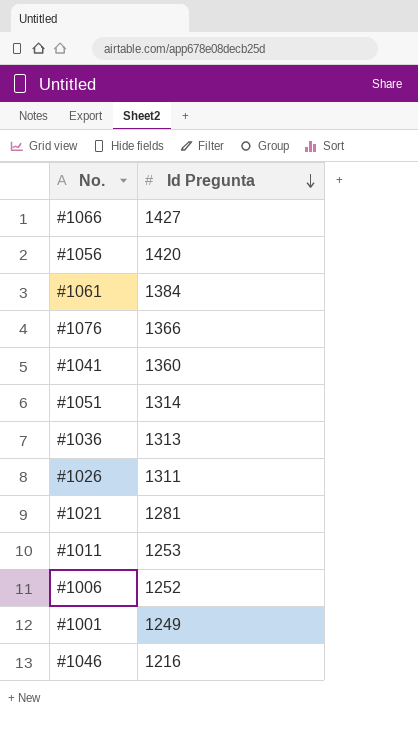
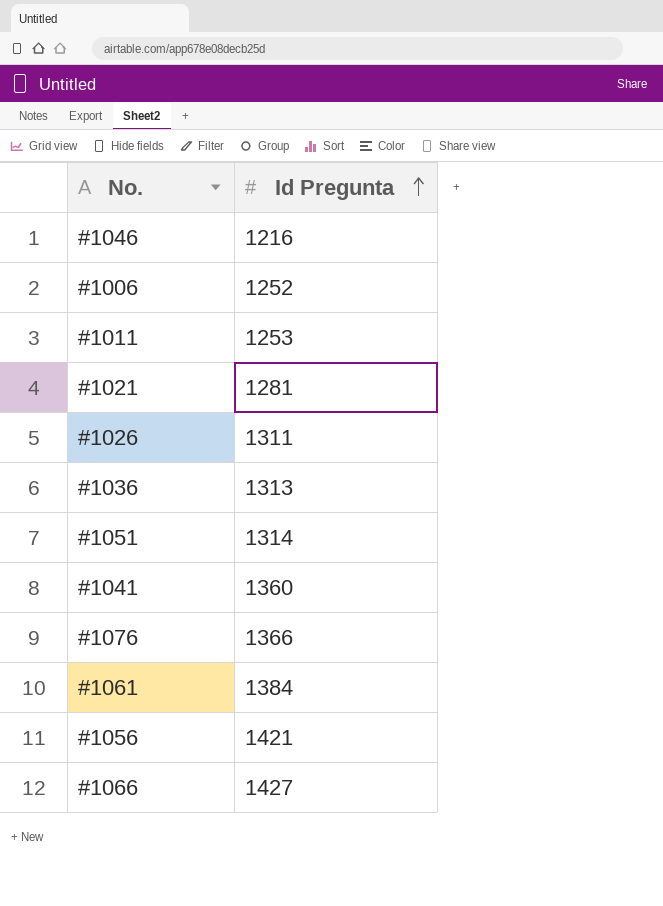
row order: Id Pregunta descending -> Id Pregunta ascending
row #1001: 1249 -> none
#1056 | Id Pregunta: 1420 -> 1421

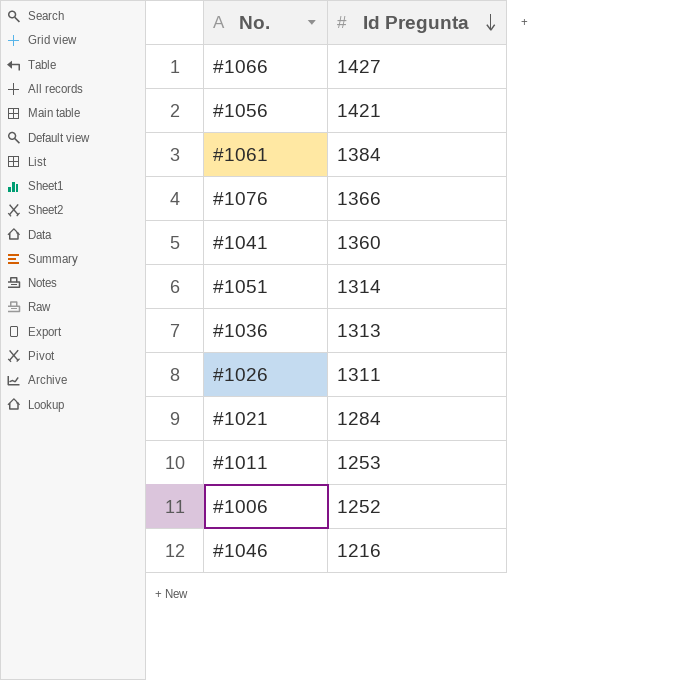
row order: Id Pregunta ascending -> Id Pregunta descending
#1021 | Id Pregunta: 1281 -> 1284

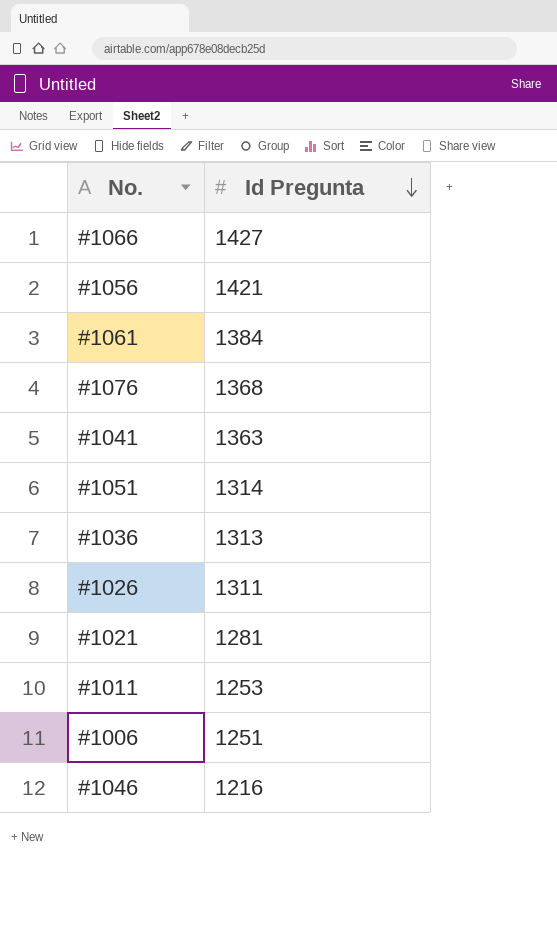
#1076 | Id Pregunta: 1366 -> 1368
#1041 | Id Pregunta: 1360 -> 1363
#1021 | Id Pregunta: 1284 -> 1281
#1006 | Id Pregunta: 1252 -> 1251

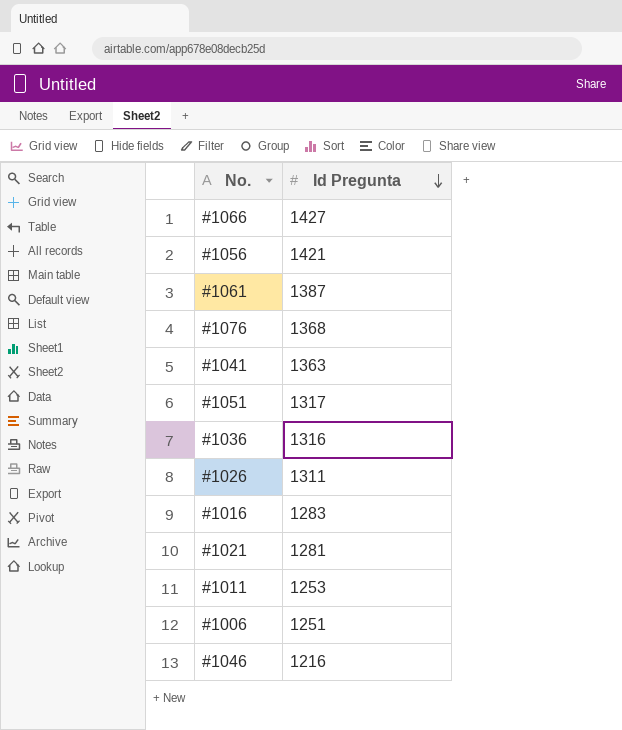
#1061 | Id Pregunta: 1384 -> 1387
#1051 | Id Pregunta: 1314 -> 1317
#1036 | Id Pregunta: 1313 -> 1316
row #1016: none -> 1283

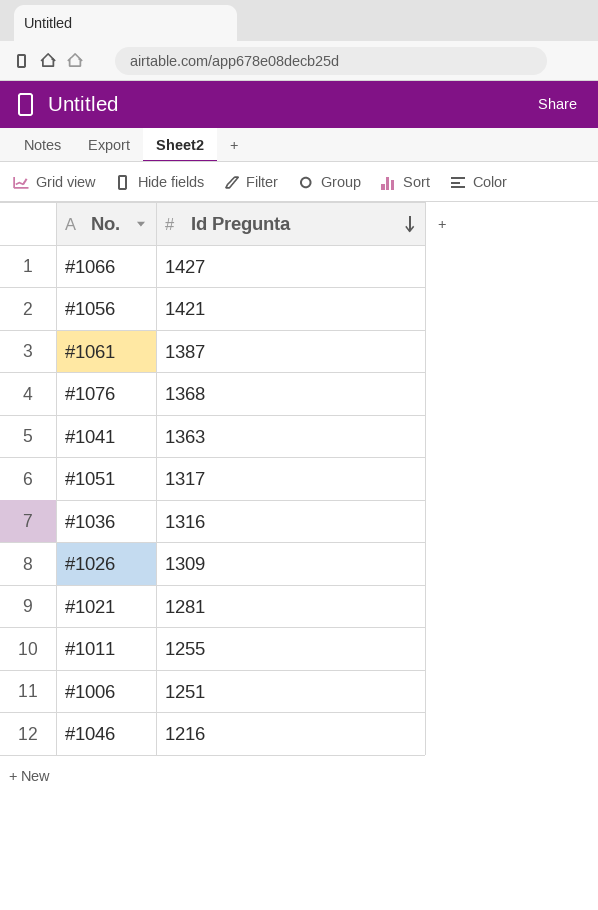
row #1016: 1283 -> none
#1026 | Id Pregunta: 1311 -> 1309
#1011 | Id Pregunta: 1253 -> 1255

